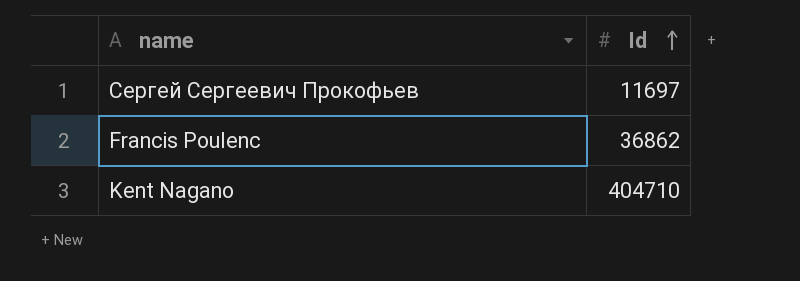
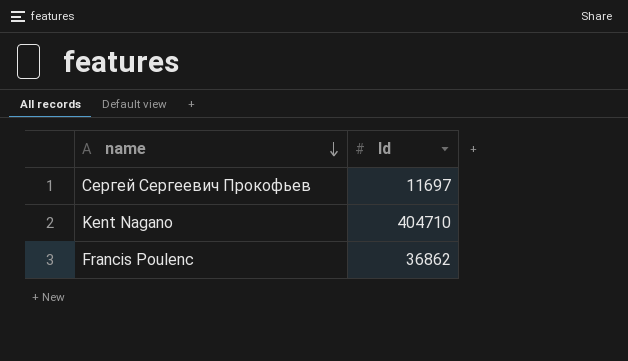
row order: Id ascending -> name descending

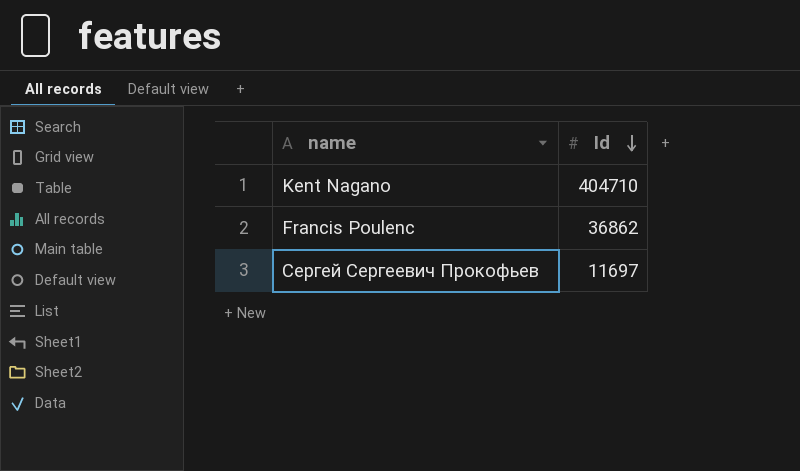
row order: name descending -> Id descending

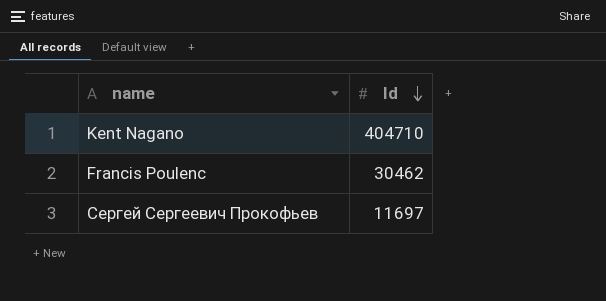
Francis Poulenc | Id: 36862 -> 30462

